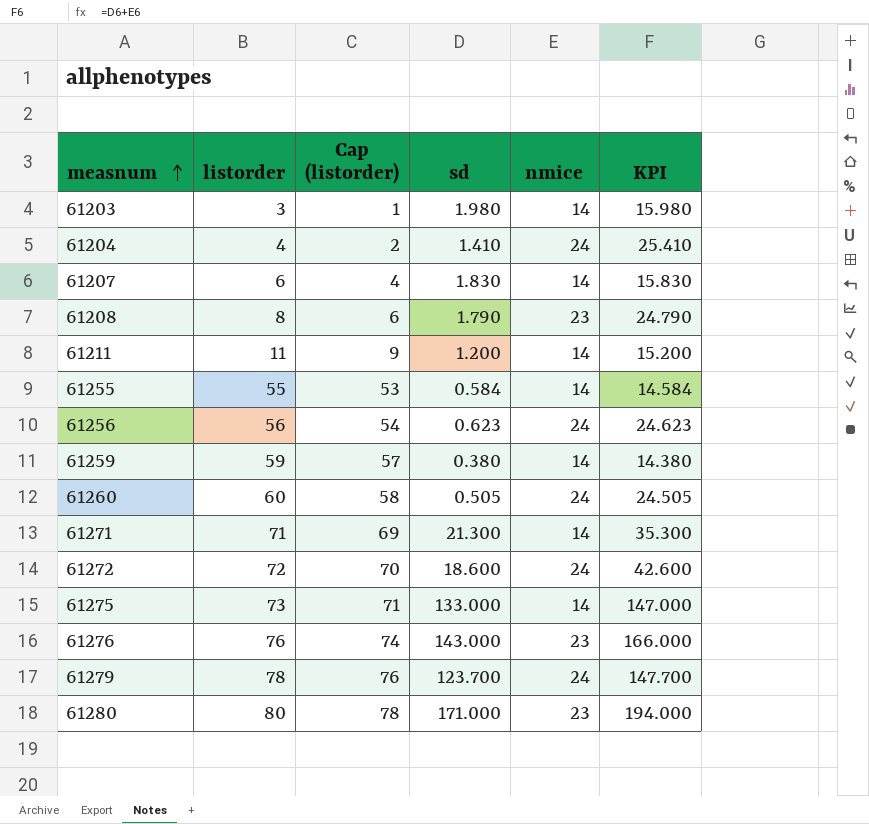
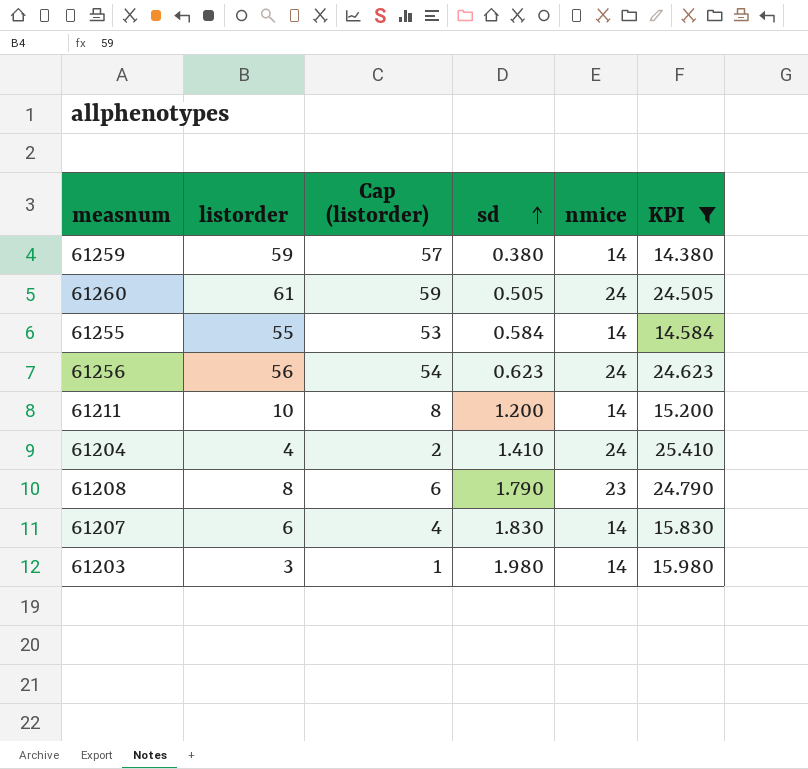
filter: none -> KPI <= 25.410
row order: measnum ascending -> sd ascending
61260 | listorder: 60 -> 61
61260 | Cap (listorder): 58 -> 59
61211 | listorder: 11 -> 10
61211 | Cap (listorder): 9 -> 8

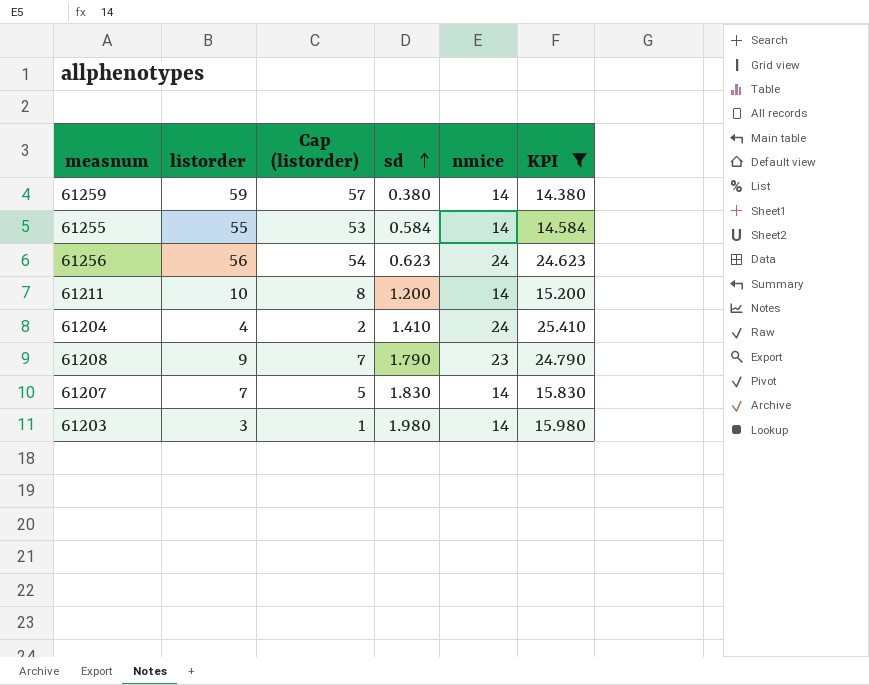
row 61260: 61 | 59 | 0.505 | 24 | 24.505 -> none
61208 | listorder: 8 -> 9
61208 | Cap (listorder): 6 -> 7
61207 | listorder: 6 -> 7
61207 | Cap (listorder): 4 -> 5

